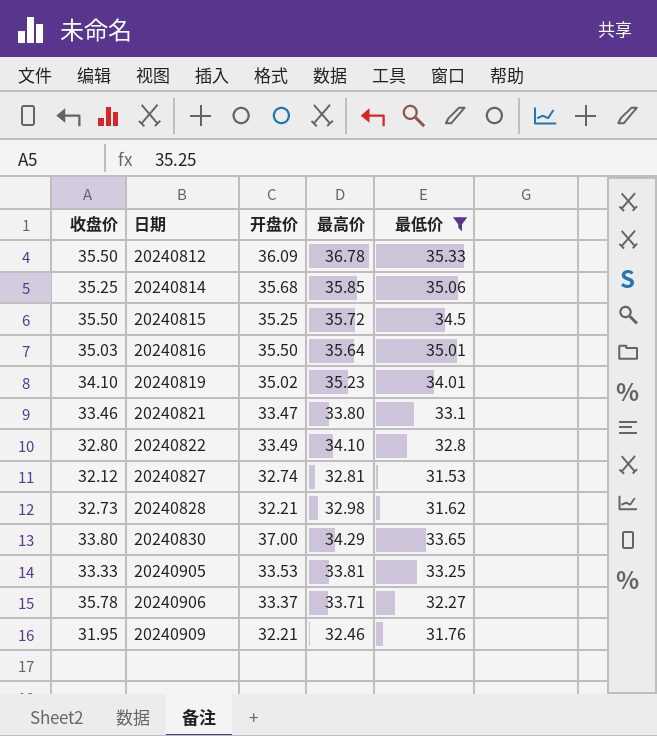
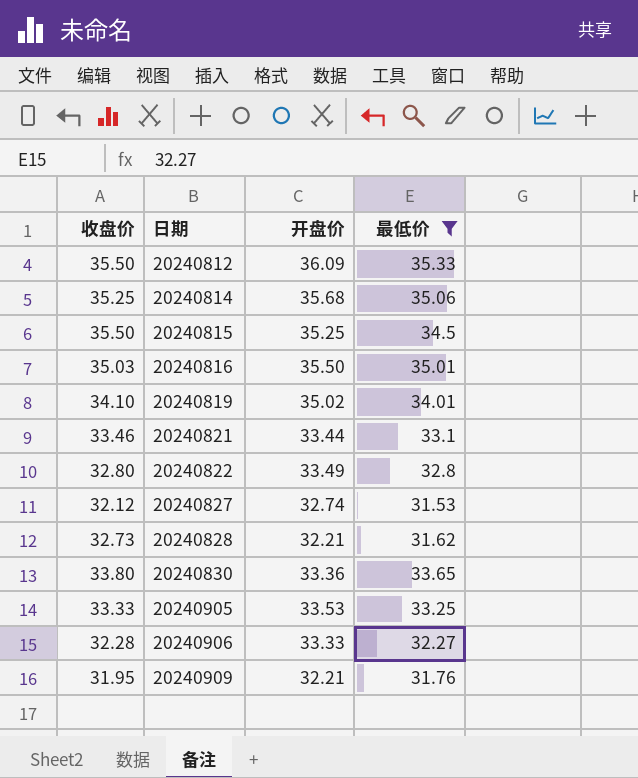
column 最高价 | position: 4 -> none
20240821 | 开盘价: 33.47 -> 33.44
20240830 | 开盘价: 37.00 -> 33.36
20240906 | 收盘价: 35.78 -> 32.28
20240906 | 开盘价: 33.37 -> 33.33

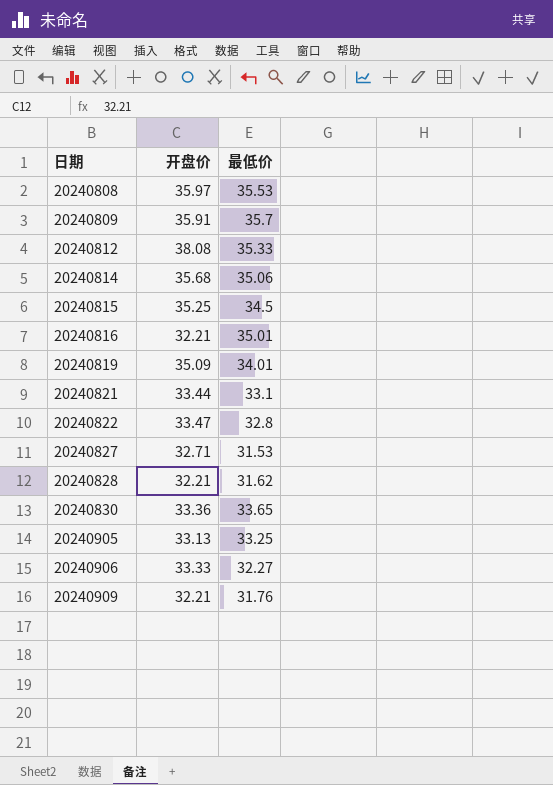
filter: 最低价 <= 35.33 -> none
column 收盘价 | position: 1 -> none
20240812 | 开盘价: 36.09 -> 38.08
20240816 | 开盘价: 35.50 -> 32.21
20240819 | 开盘价: 35.02 -> 35.09
20240822 | 开盘价: 33.49 -> 33.47
20240827 | 开盘价: 32.74 -> 32.71
20240905 | 开盘价: 33.53 -> 33.13

